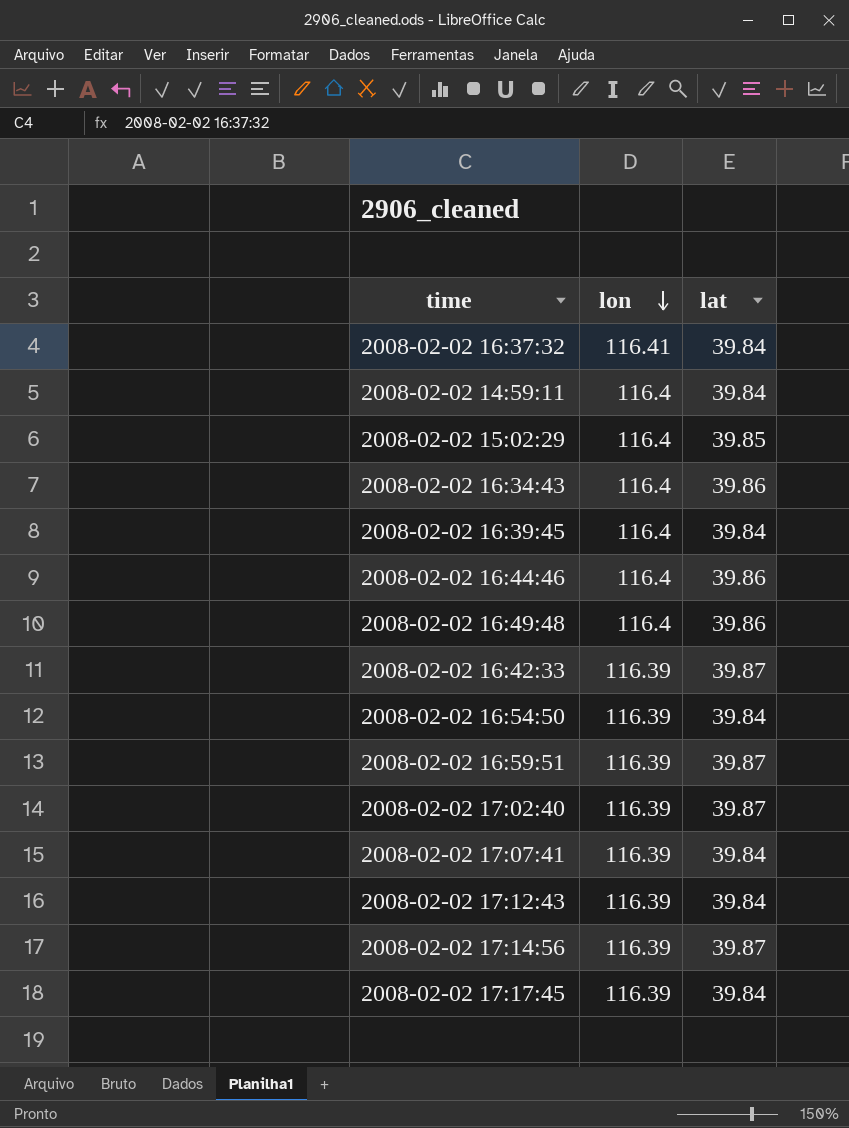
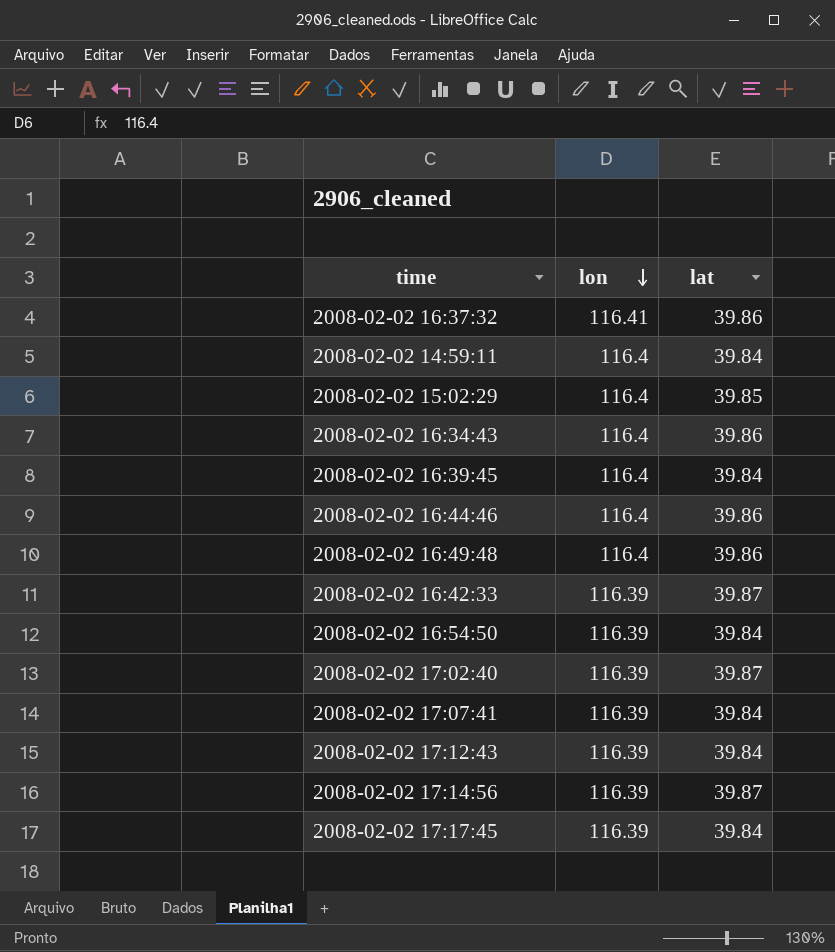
row 2008-02-02 16:59:51: 116.39 | 39.87 -> none
2008-02-02 16:37:32 | lat: 39.84 -> 39.86

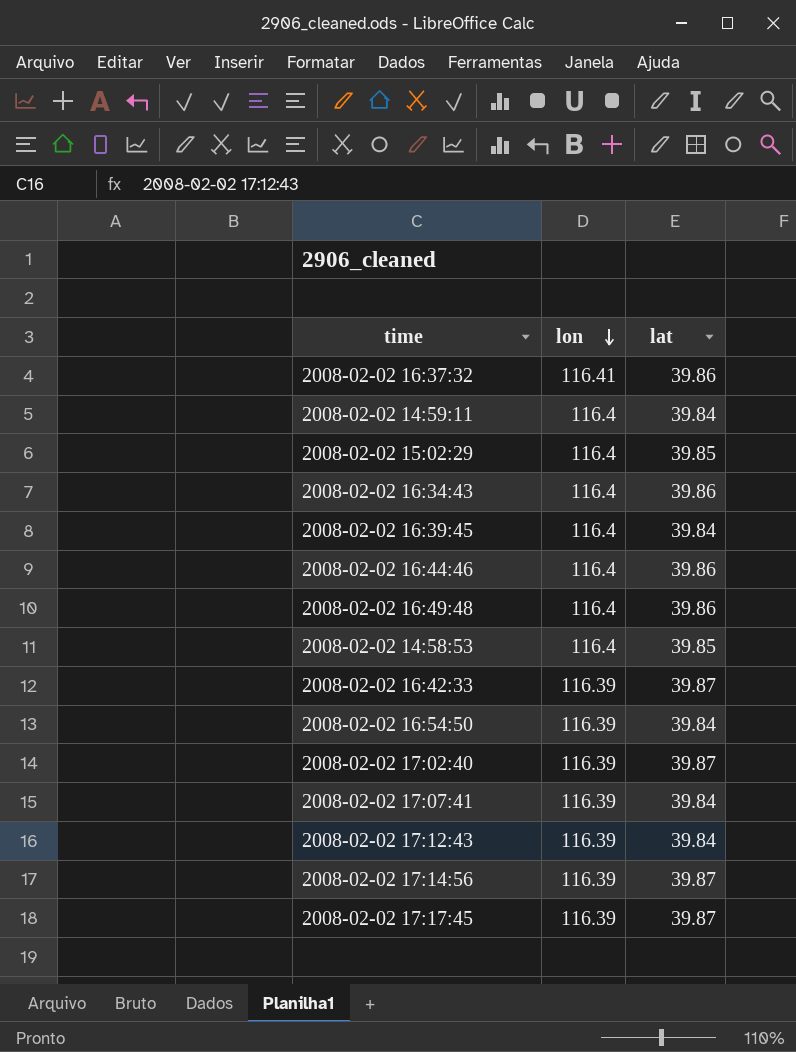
row 2008-02-02 14:58:53: none -> 116.4 | 39.85
2008-02-02 17:17:45 | lat: 39.84 -> 39.87

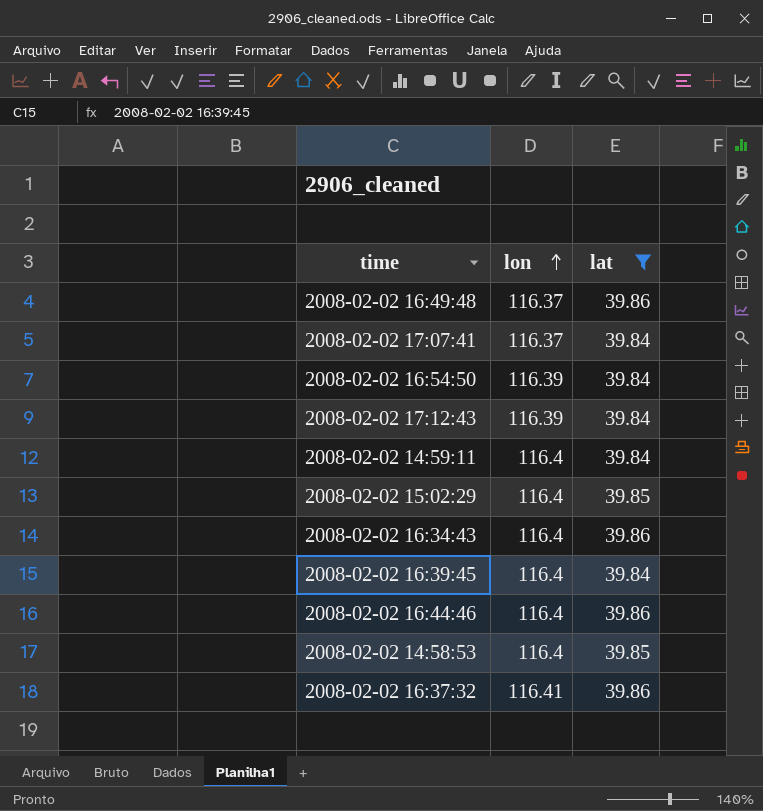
filter: none -> lat != 39.87
row order: lon descending -> lon ascending
2008-02-02 16:49:48 | lon: 116.4 -> 116.37
2008-02-02 17:07:41 | lon: 116.39 -> 116.37

